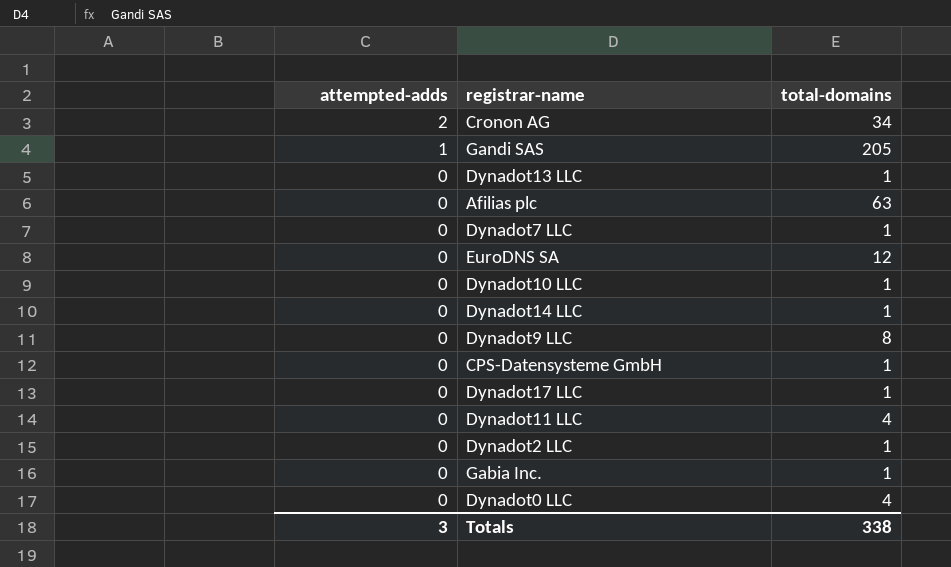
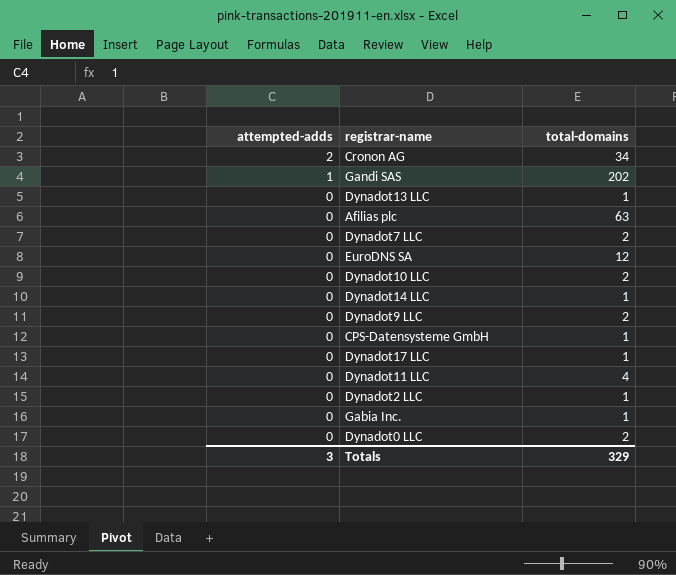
Gandi SAS | total-domains: 205 -> 202
Dynadot7 LLC | total-domains: 1 -> 2
Dynadot10 LLC | total-domains: 1 -> 2
Dynadot9 LLC | total-domains: 8 -> 2
Dynadot0 LLC | total-domains: 4 -> 2
Totals | total-domains: 338 -> 329

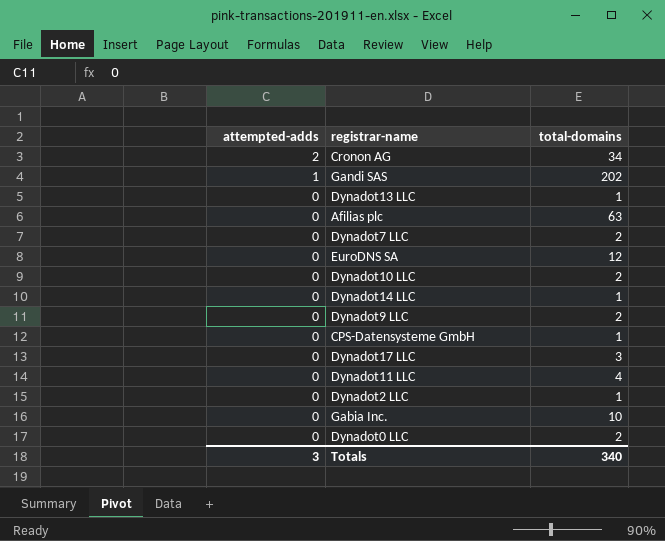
Dynadot17 LLC | total-domains: 1 -> 3
Gabia Inc. | total-domains: 1 -> 10
Totals | total-domains: 329 -> 340

